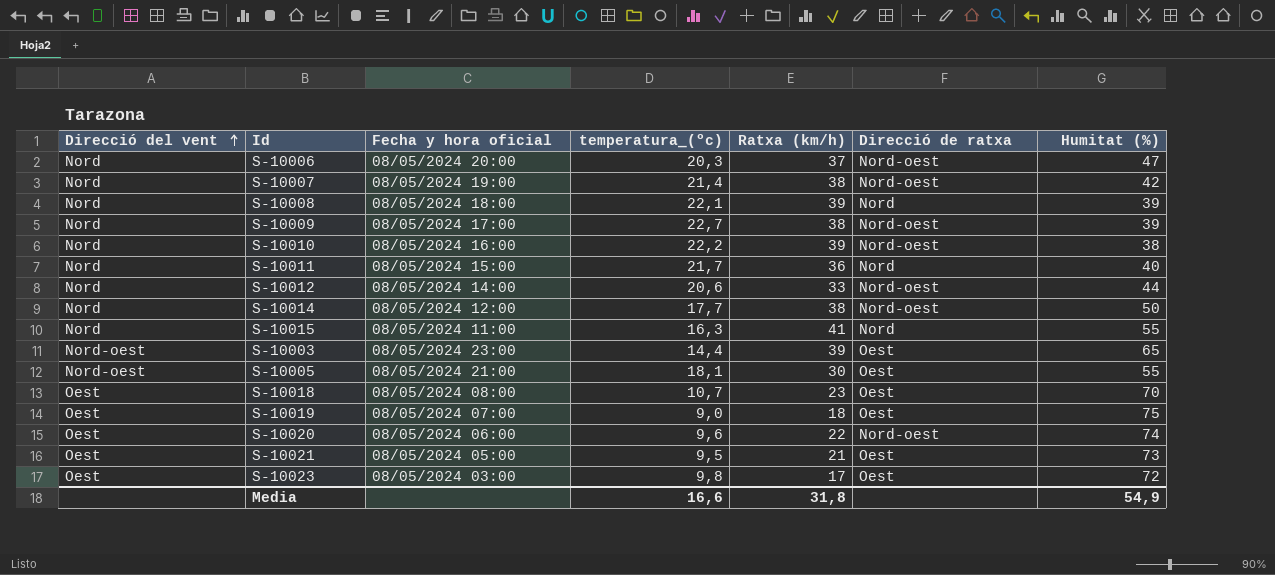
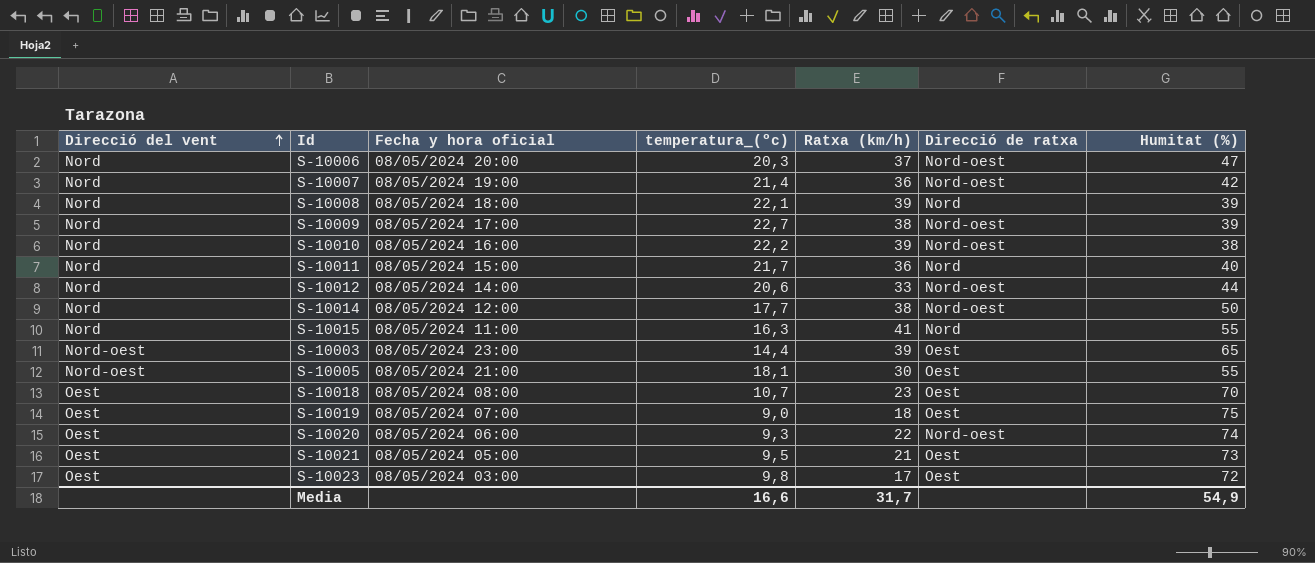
S-10007 | Ratxa (km/h): 38 -> 36
S-10020 | temperatura_(ºc): 9,6 -> 9,3
Media | Ratxa (km/h): 31,8 -> 31,7

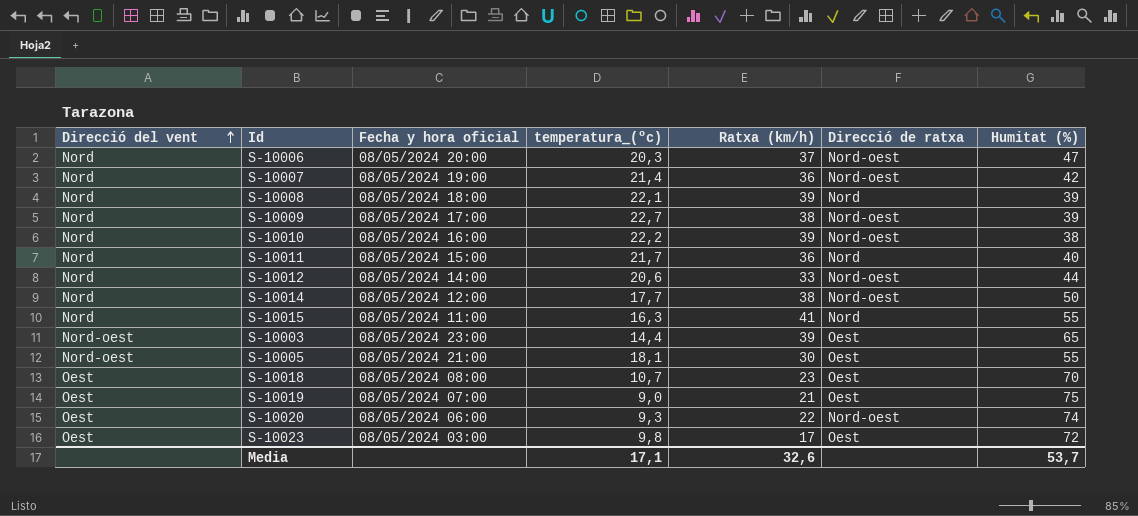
row S-10021: Oest | 08/05/2024 05:00 | 9,5 | 21 | Oest | 73 -> none
S-10019 | Ratxa (km/h): 18 -> 21
Media | temperatura_(ºc): 16,6 -> 17,1
Media | Ratxa (km/h): 31,7 -> 32,6
Media | Humitat (%): 54,9 -> 53,7

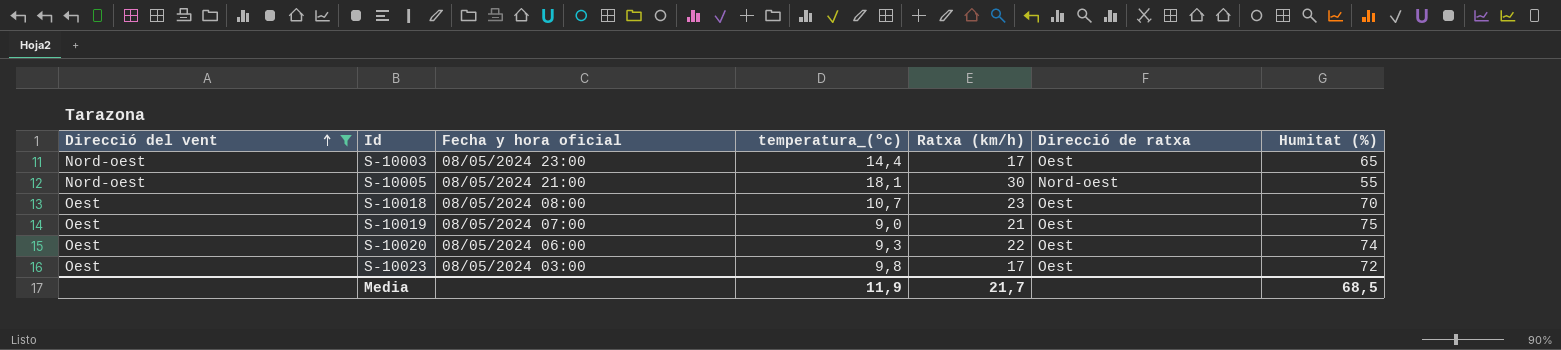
filter: none -> Direcció del vent != Nord
S-10003 | Ratxa (km/h): 39 -> 17
S-10005 | Direcció de ratxa: Oest -> Nord-oest
S-10020 | Direcció de ratxa: Nord-oest -> Oest
Media | temperatura_(ºc): 17,1 -> 11,9
Media | Ratxa (km/h): 32,6 -> 21,7
Media | Humitat (%): 53,7 -> 68,5

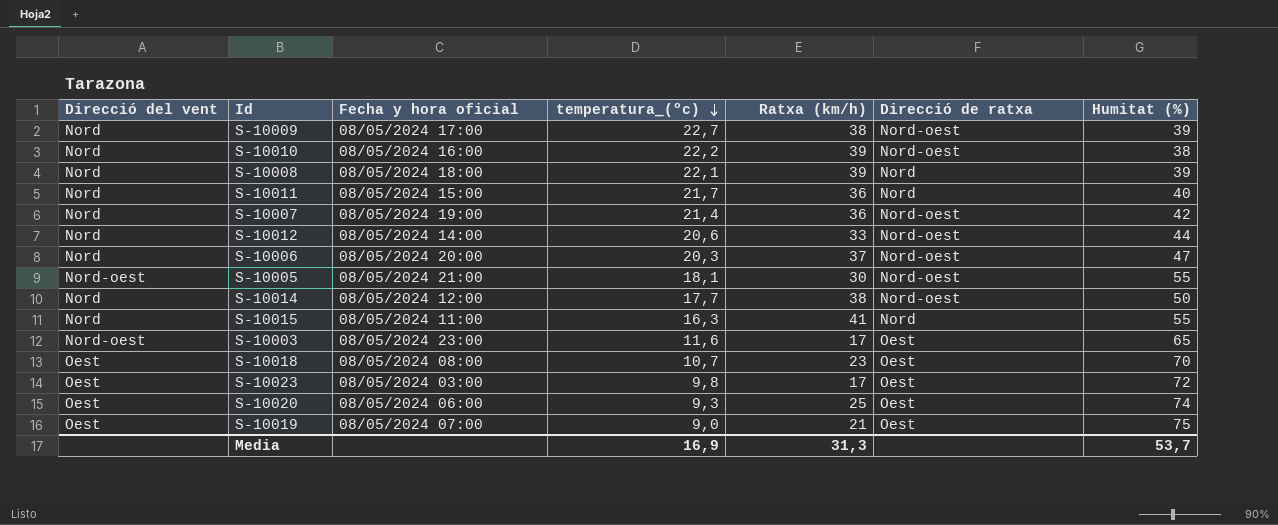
filter: Direcció del vent != Nord -> none
row order: Direcció del vent ascending -> temperatura_(ºc) descending
S-10003 | temperatura_(ºc): 14,4 -> 11,6
S-10020 | Ratxa (km/h): 22 -> 25
Media | temperatura_(ºc): 11,9 -> 16,9
Media | Ratxa (km/h): 21,7 -> 31,3
Media | Humitat (%): 68,5 -> 53,7

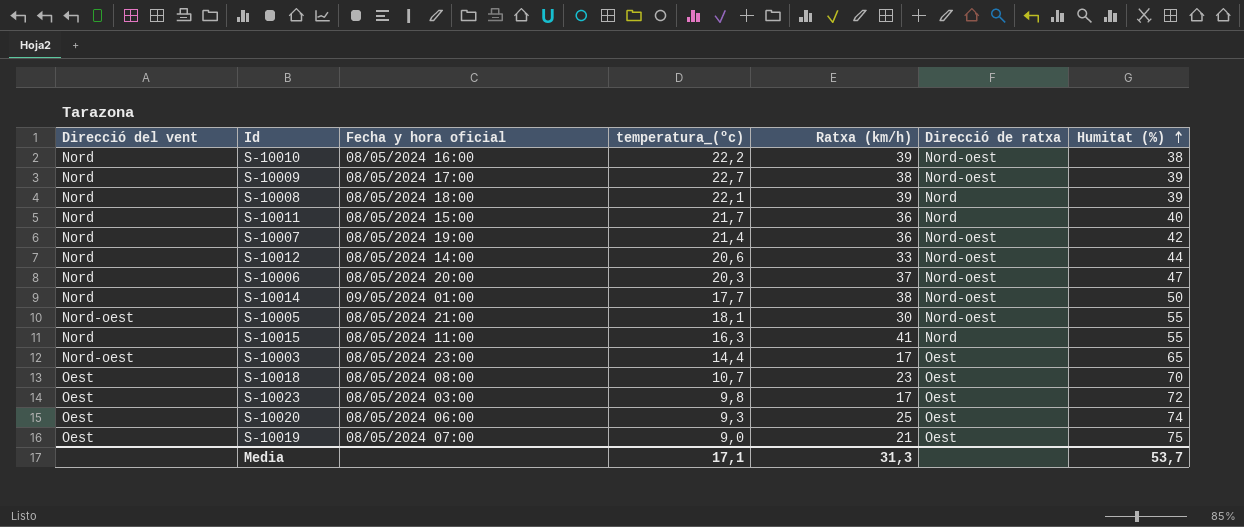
row order: temperatura_(ºc) descending -> Humitat (%) ascending
S-10014 | Fecha y hora oficial: 08/05/2024 12:00 -> 09/05/2024 01:00
S-10003 | temperatura_(ºc): 11,6 -> 14,4
Media | temperatura_(ºc): 16,9 -> 17,1

